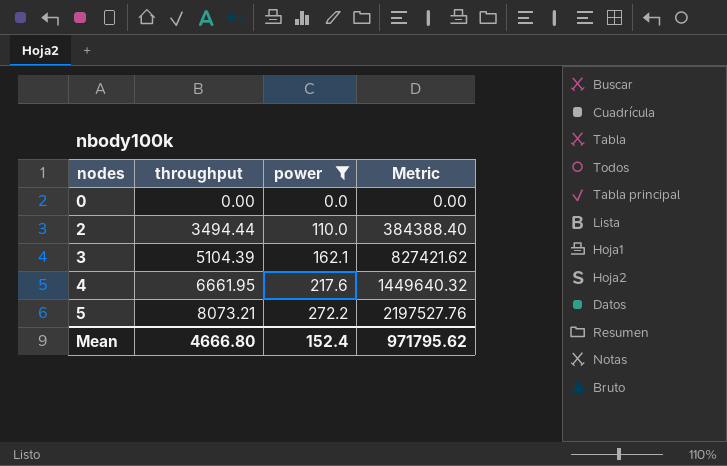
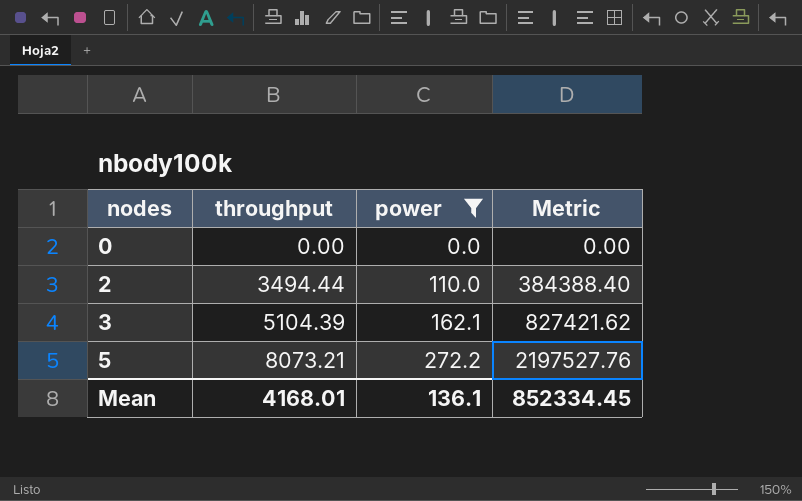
row 4: 6661.95 | 217.6 | 1449640.32 -> none
Mean | throughput: 4666.80 -> 4168.01
Mean | power: 152.4 -> 136.1
Mean | Metric: 971795.62 -> 852334.45

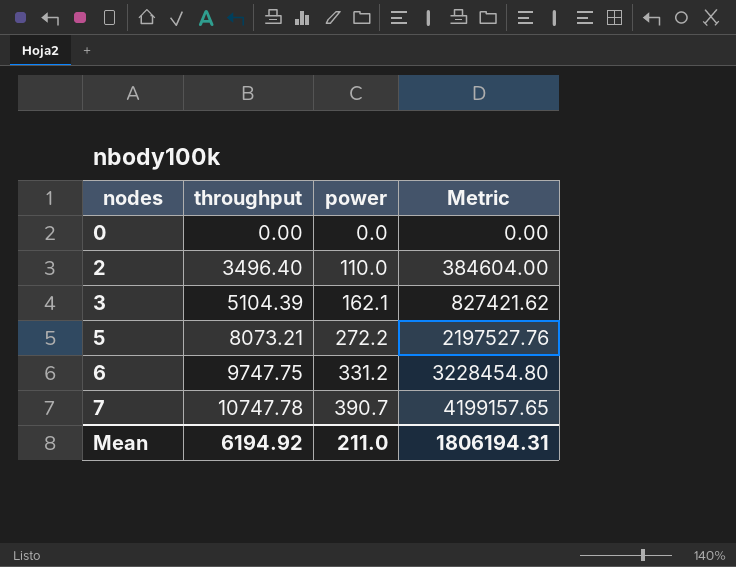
filter: power <= 272.2 -> none
2 | throughput: 3494.44 -> 3496.40
2 | Metric: 384388.40 -> 384604.00
Mean | throughput: 4168.01 -> 6194.92
Mean | power: 136.1 -> 211.0
Mean | Metric: 852334.45 -> 1806194.31

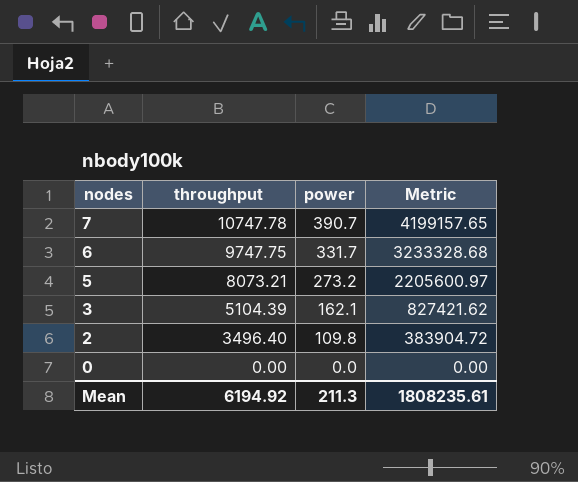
row order: nodes ascending -> nodes descending
6 | power: 331.2 -> 331.7
6 | Metric: 3228454.80 -> 3233328.68
5 | power: 272.2 -> 273.2
5 | Metric: 2197527.76 -> 2205600.97
2 | power: 110.0 -> 109.8
2 | Metric: 384604.00 -> 383904.72
Mean | power: 211.0 -> 211.3
Mean | Metric: 1806194.31 -> 1808235.61

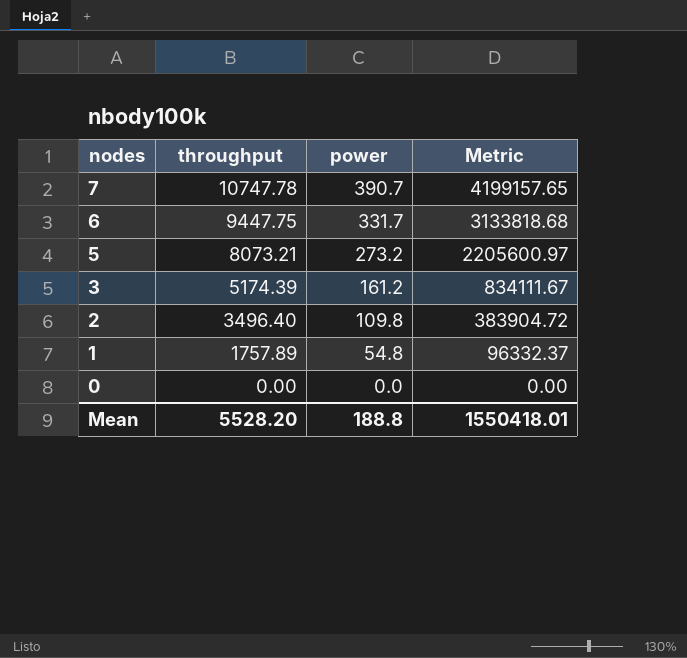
6 | throughput: 9747.75 -> 9447.75
6 | Metric: 3233328.68 -> 3133818.68
3 | throughput: 5104.39 -> 5174.39
3 | power: 162.1 -> 161.2
3 | Metric: 827421.62 -> 834111.67
row 1: none -> 1757.89 | 54.8 | 96332.37
Mean | throughput: 6194.92 -> 5528.20
Mean | power: 211.3 -> 188.8
Mean | Metric: 1808235.61 -> 1550418.01

